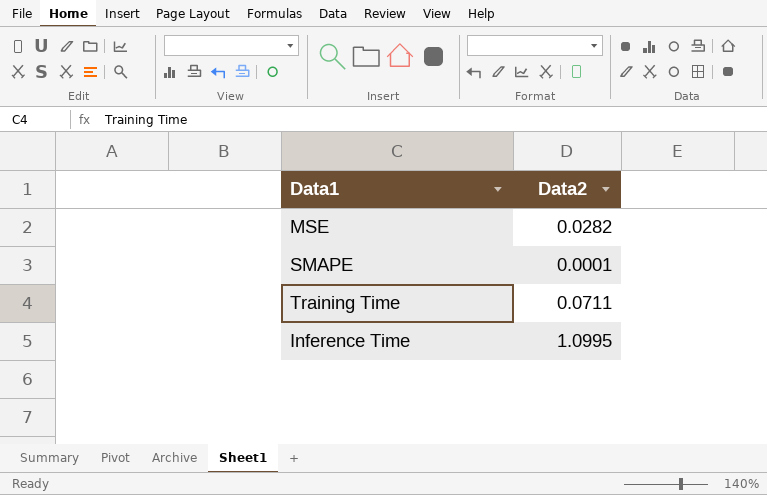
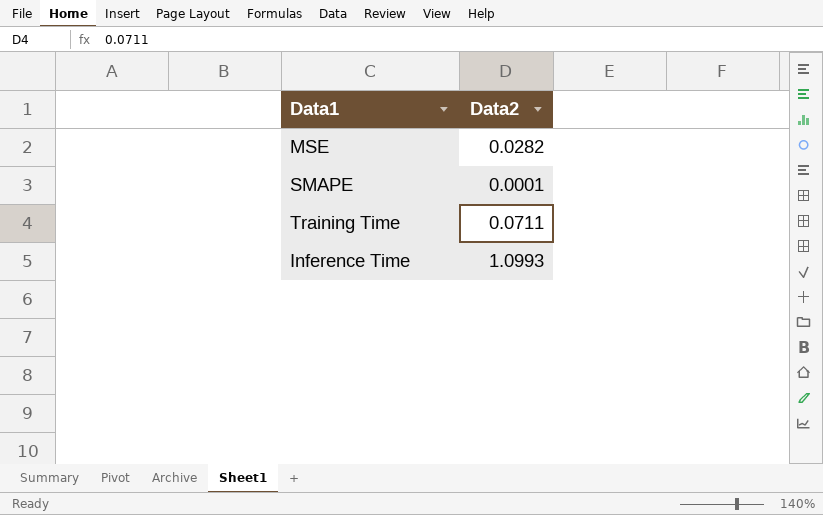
Inference Time | Data2: 1.0995 -> 1.0993

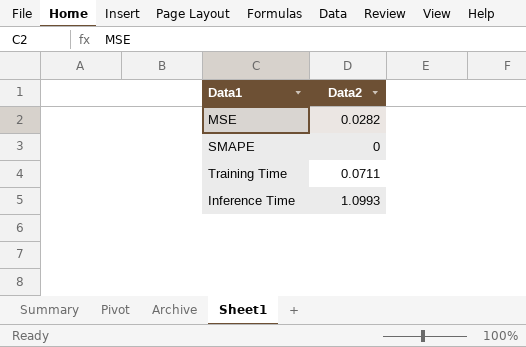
SMAPE | Data2: 0.0001 -> 0

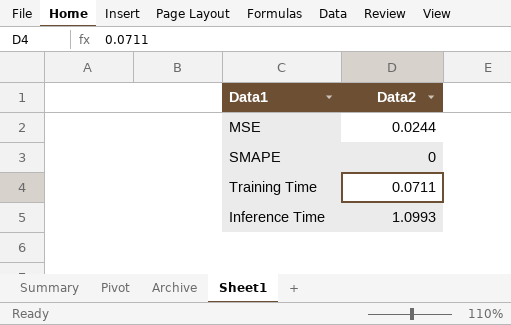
MSE | Data2: 0.0282 -> 0.0244

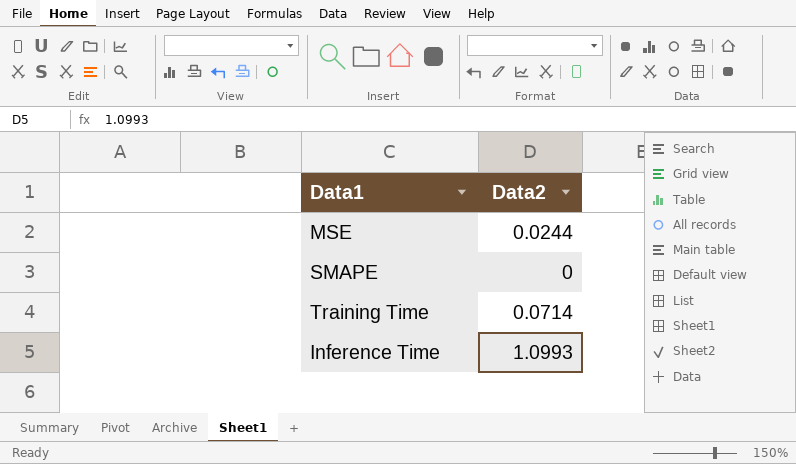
Training Time | Data2: 0.0711 -> 0.0714

